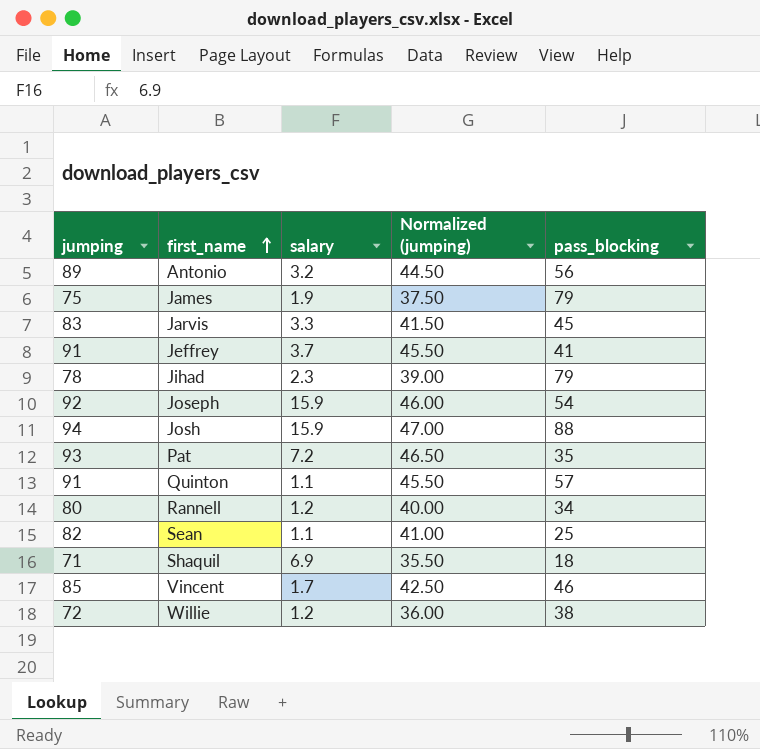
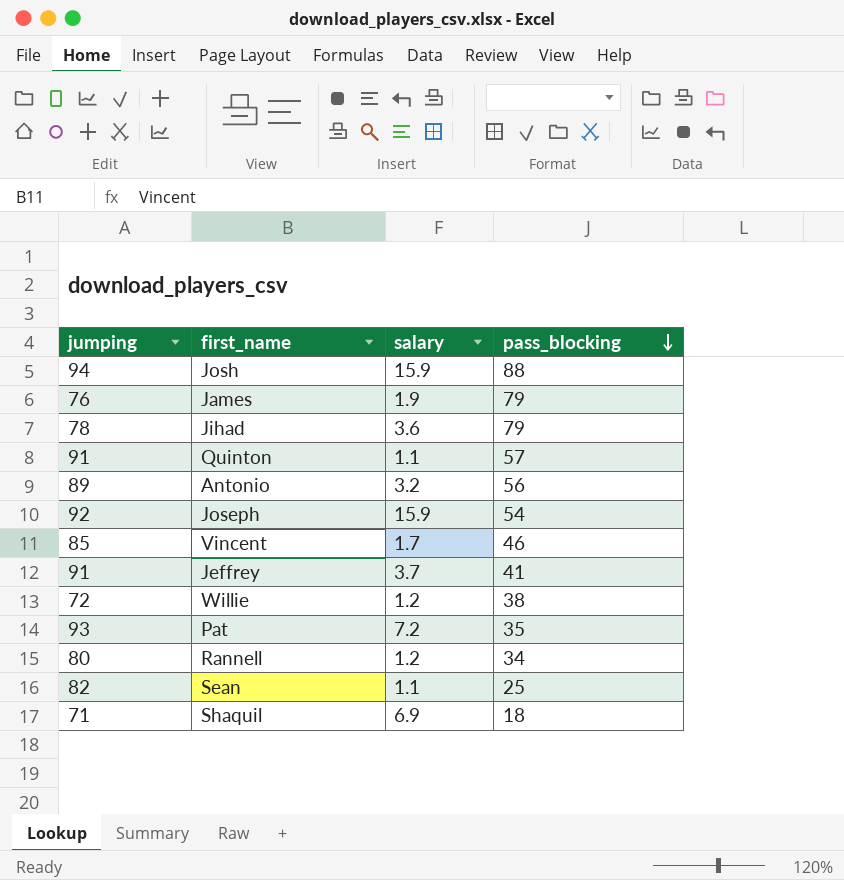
row order: first_name ascending -> pass_blocking descending
column Normalized (jumping) | formula: [jumping] * 0.5 -> none
row Jarvis: 83 | 3.3 | 41.50 | 45 -> none
James | jumping: 75 -> 76
Jihad | salary: 2.3 -> 3.6

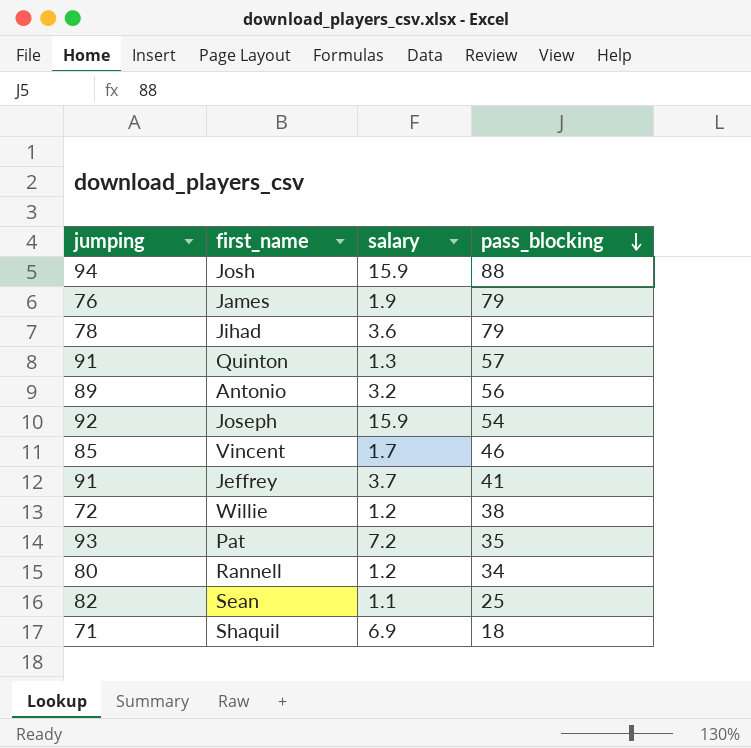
Quinton | salary: 1.1 -> 1.3

